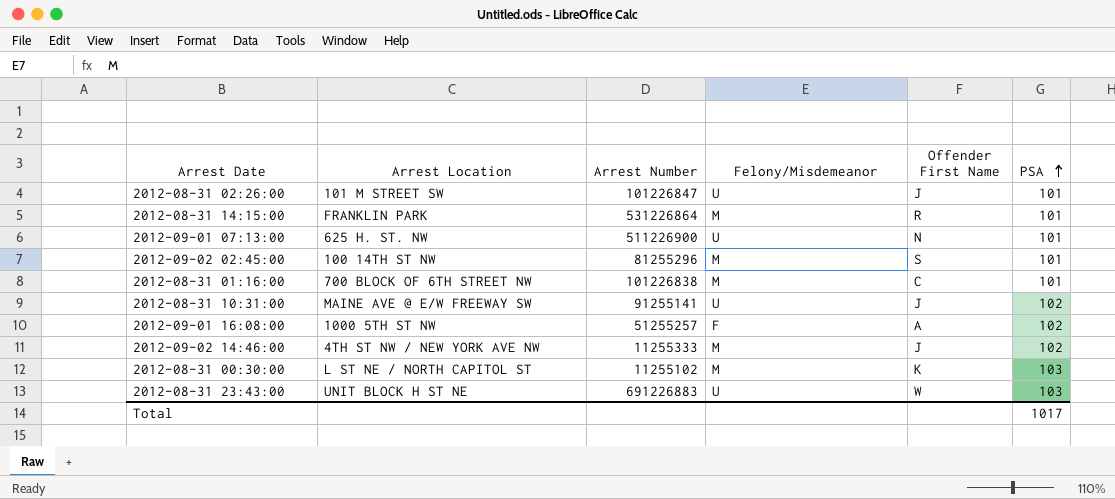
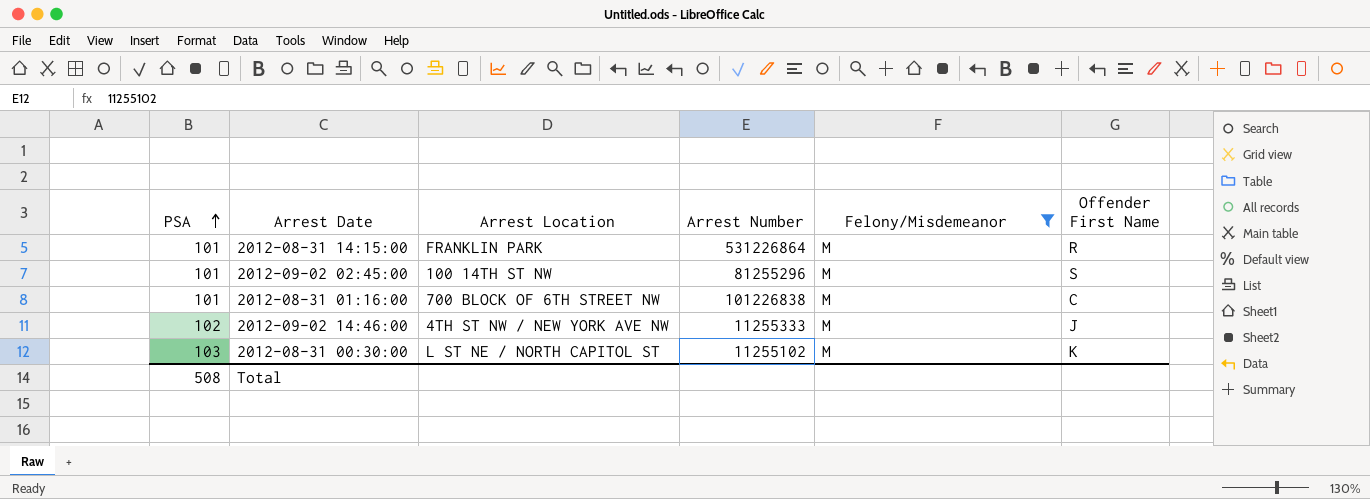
filter: none -> Felony/Misdemeanor = M
column PSA | position: 6 -> 1
Total | PSA: 1017 -> 508

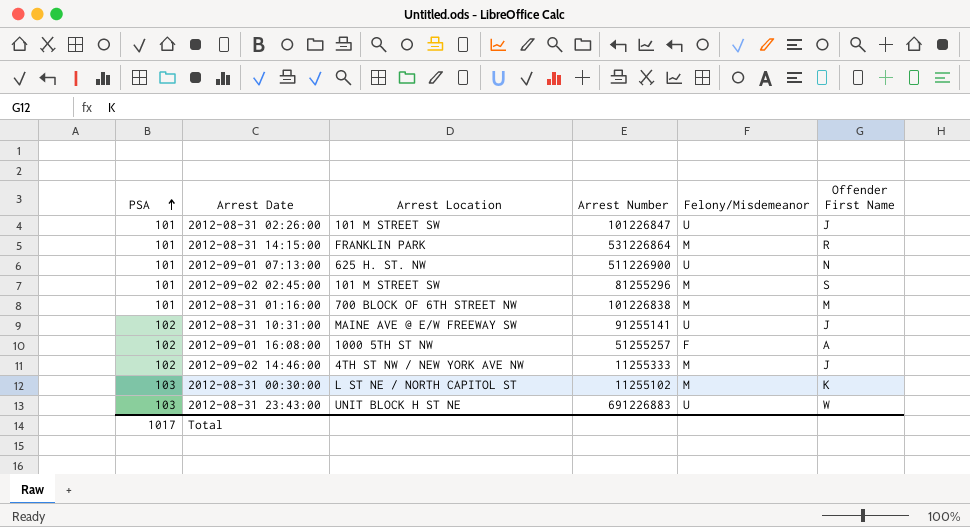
filter: Felony/Misdemeanor = M -> none
2012-09-02 02:45:00 | Arrest Location: 100 14TH ST NW -> 101 M STREET SW
2012-08-31 01:16:00 | Offender First Name: C -> M
Total | PSA: 508 -> 1017

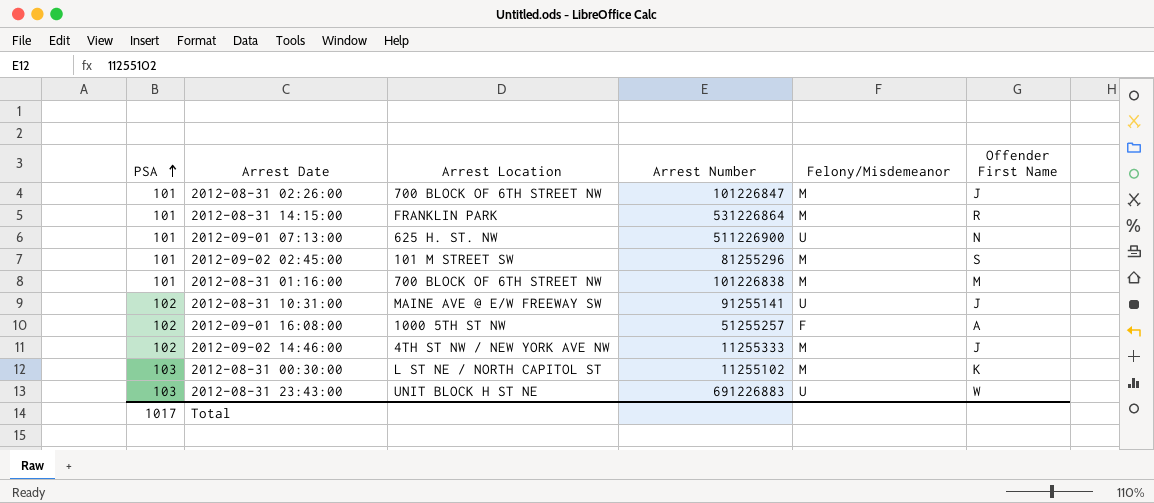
2012-08-31 02:26:00 | Arrest Location: 101 M STREET SW -> 700 BLOCK OF 6TH STREET NW
2012-08-31 02:26:00 | Felony/Misdemeanor: U -> M

